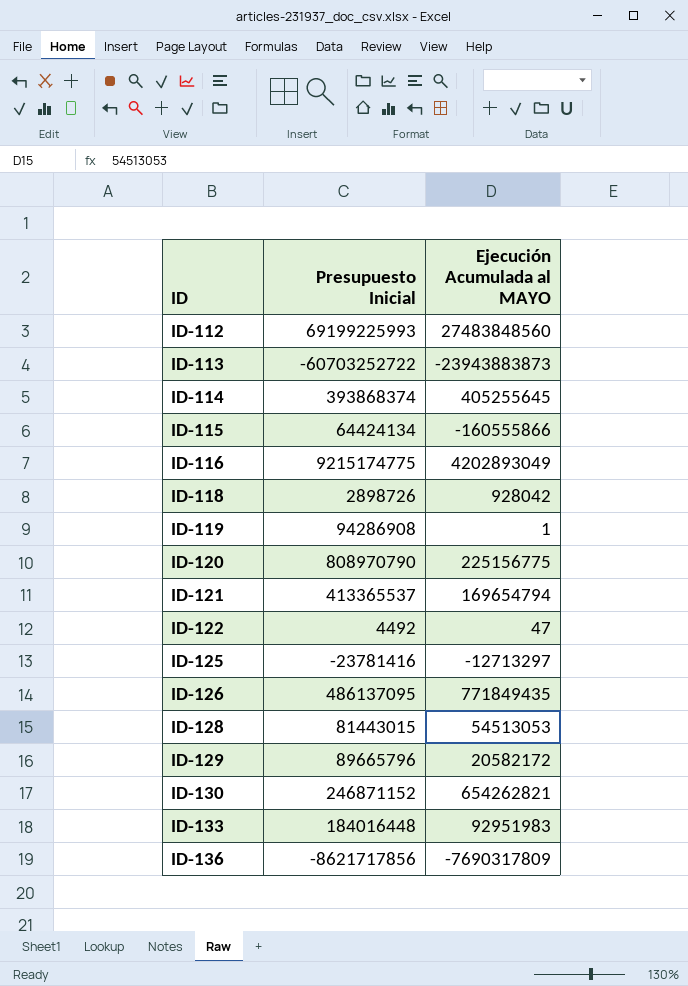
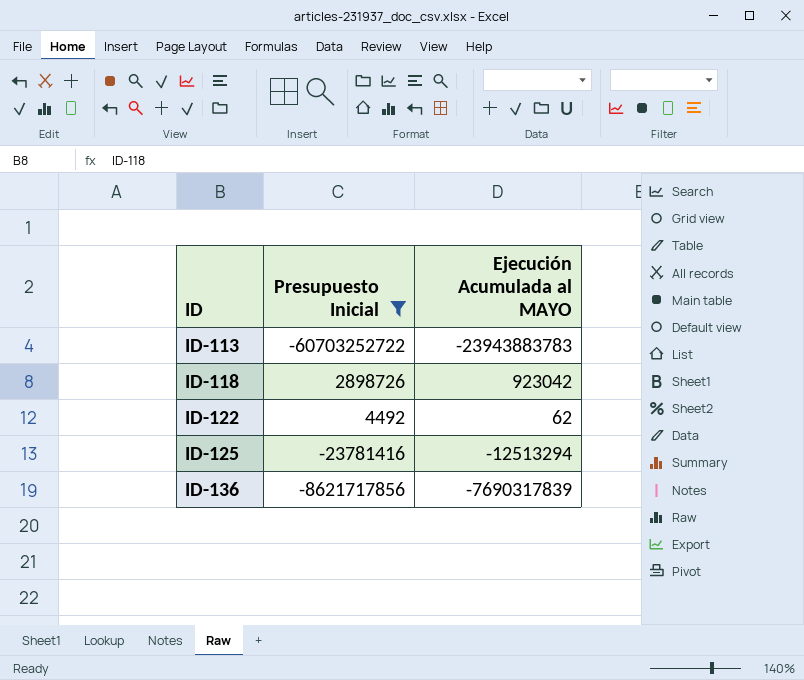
filter: none -> Presupuesto Inicial <= 2898726
ID-113 | Ejecución Acumulada al MAYO: -23943883873 -> -23943883783
ID-118 | Ejecución Acumulada al MAYO: 928042 -> 923042
ID-122 | Ejecución Acumulada al MAYO: 47 -> 62
ID-125 | Ejecución Acumulada al MAYO: -12713297 -> -12513294
ID-136 | Ejecución Acumulada al MAYO: -7690317809 -> -7690317839

